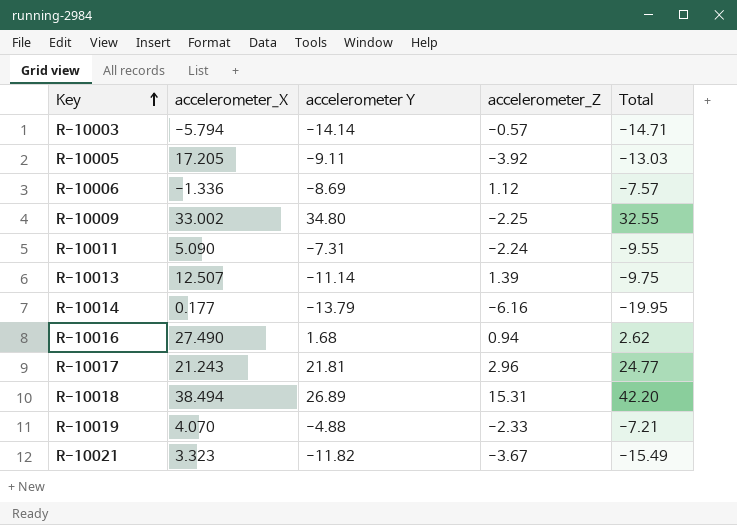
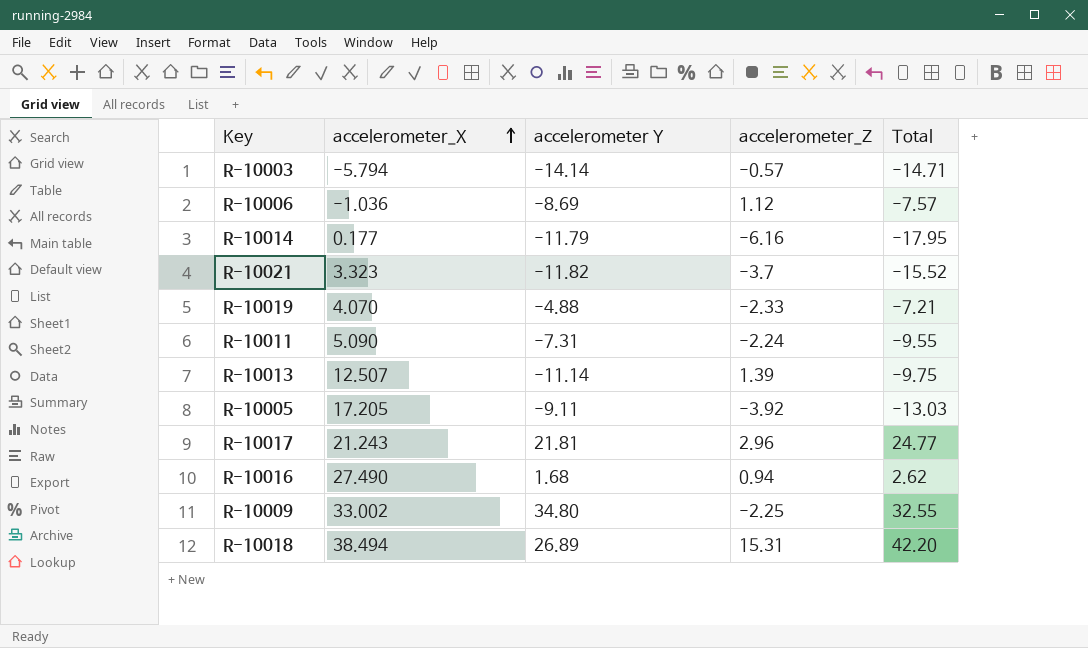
row order: Key ascending -> accelerometer_X ascending
R-10006 | accelerometer_X: -1.336 -> -1.036
R-10014 | accelerometer Y: -13.79 -> -11.79
R-10014 | Total: -19.95 -> -17.95
R-10021 | accelerometer_Z: -3.67 -> -3.7
R-10021 | Total: -15.49 -> -15.52

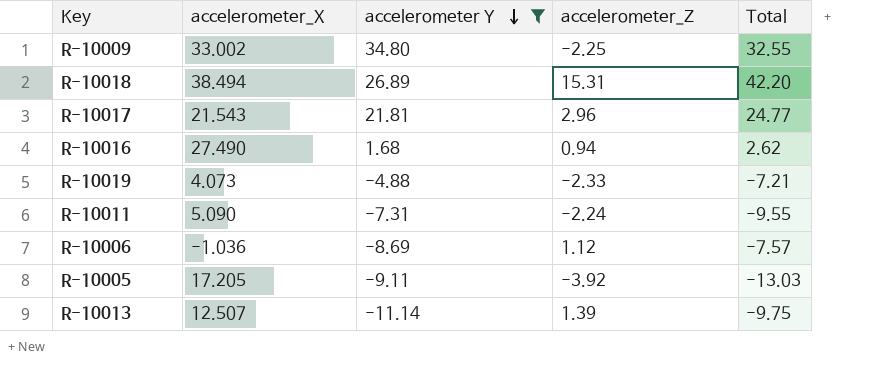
filter: none -> accelerometer Y >= -11.14
row order: accelerometer_X ascending -> accelerometer Y descending
R-10017 | accelerometer_X: 21.243 -> 21.543
R-10019 | accelerometer_X: 4.070 -> 4.073

